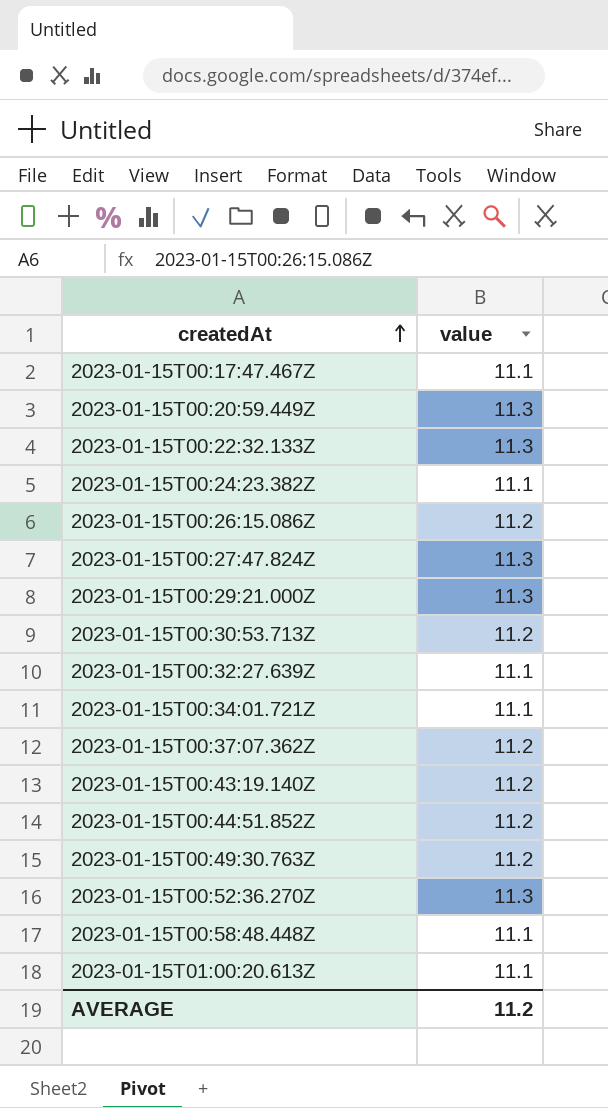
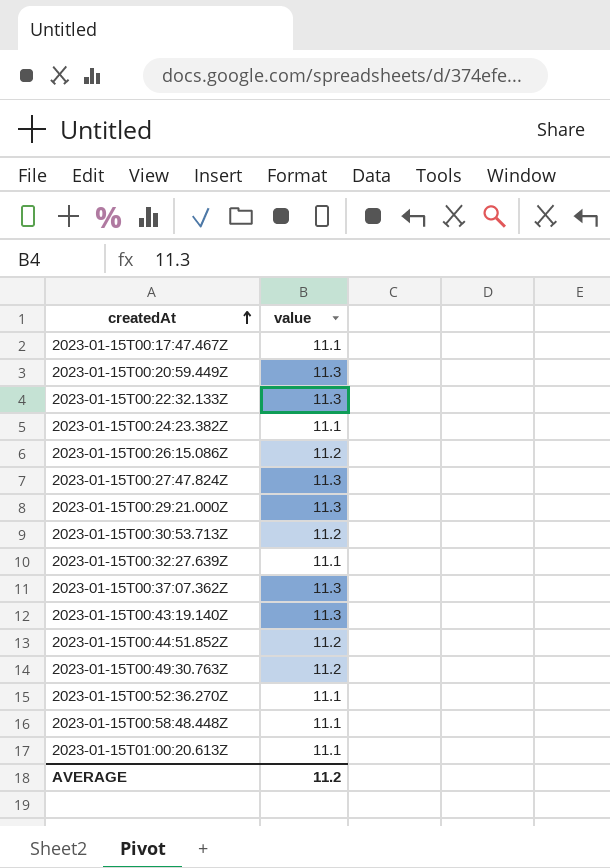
row 2023-01-15T00:34:01.721Z: 11.1 -> none
2023-01-15T00:37:07.362Z | value: 11.2 -> 11.3
2023-01-15T00:43:19.140Z | value: 11.2 -> 11.3
2023-01-15T00:52:36.270Z | value: 11.3 -> 11.1

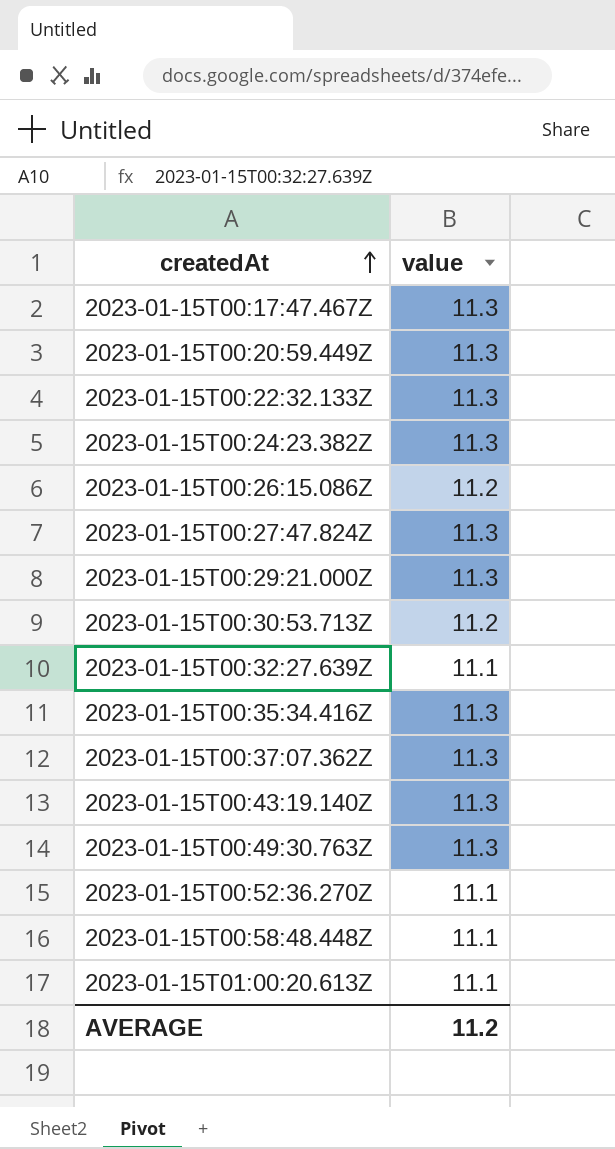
row 2023-01-15T00:44:51.852Z: 11.2 -> none
2023-01-15T00:17:47.467Z | value: 11.1 -> 11.3
2023-01-15T00:24:23.382Z | value: 11.1 -> 11.3
row 2023-01-15T00:35:34.416Z: none -> 11.3
2023-01-15T00:49:30.763Z | value: 11.2 -> 11.3

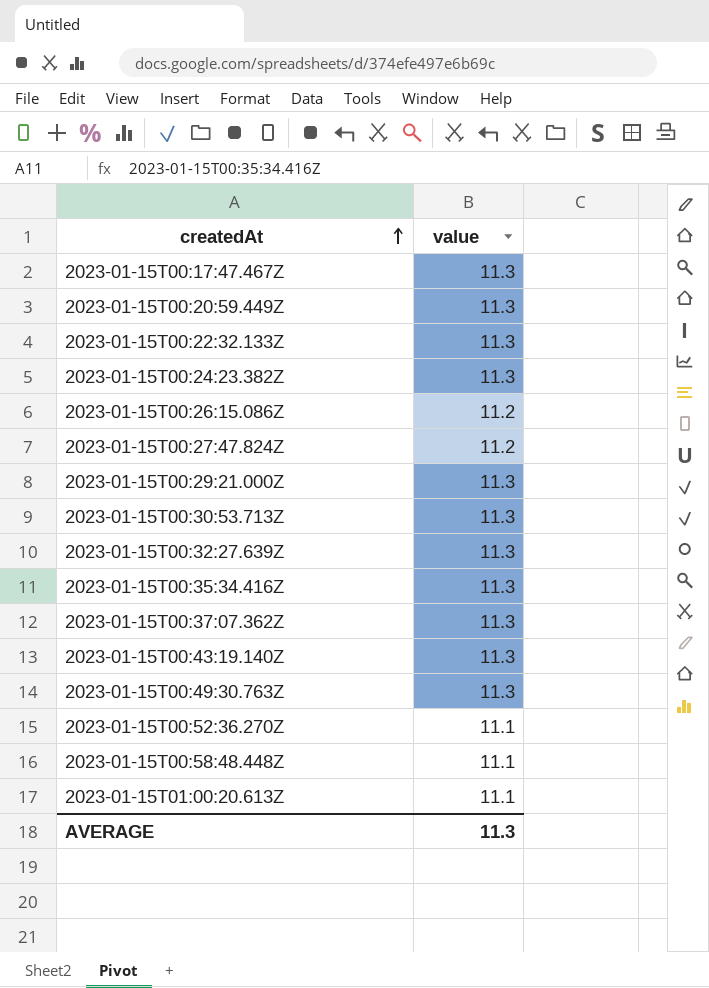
2023-01-15T00:27:47.824Z | value: 11.3 -> 11.2
2023-01-15T00:30:53.713Z | value: 11.2 -> 11.3
2023-01-15T00:32:27.639Z | value: 11.1 -> 11.3
AVERAGE | value: 11.2 -> 11.3

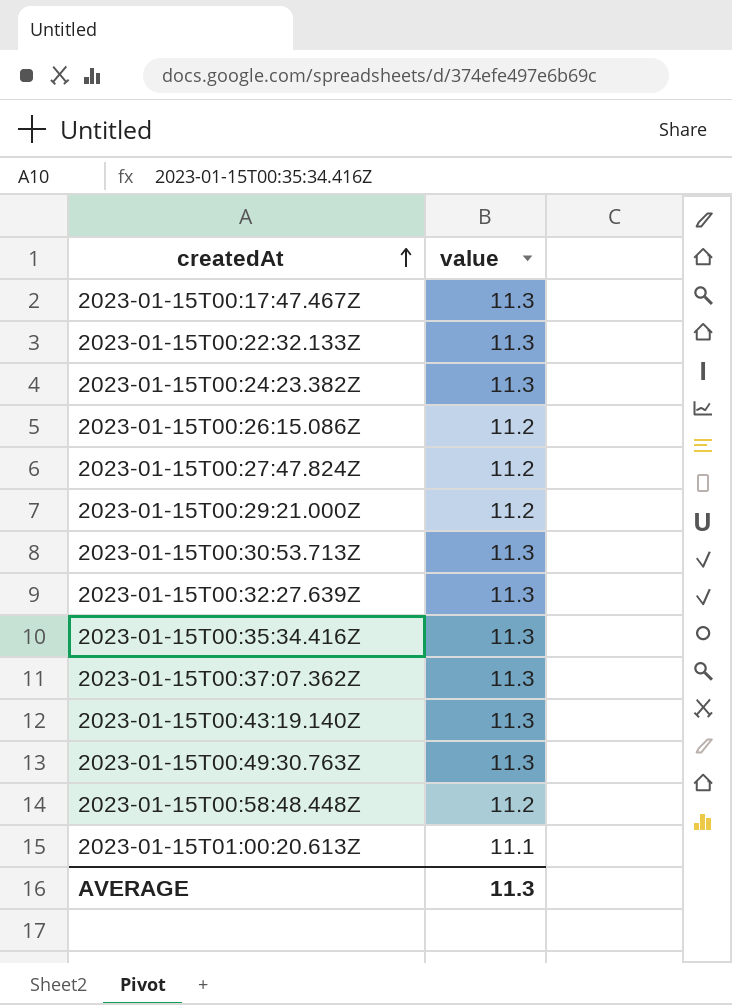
row 2023-01-15T00:20:59.449Z: 11.3 -> none
row 2023-01-15T00:52:36.270Z: 11.1 -> none
2023-01-15T00:29:21.000Z | value: 11.3 -> 11.2
2023-01-15T00:58:48.448Z | value: 11.1 -> 11.2

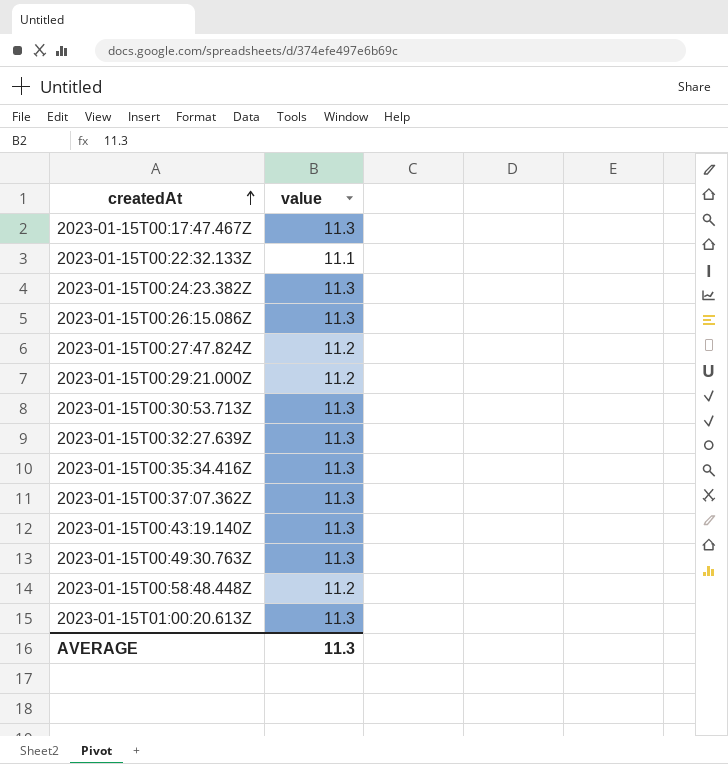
2023-01-15T00:22:32.133Z | value: 11.3 -> 11.1
2023-01-15T00:26:15.086Z | value: 11.2 -> 11.3
2023-01-15T01:00:20.613Z | value: 11.1 -> 11.3

